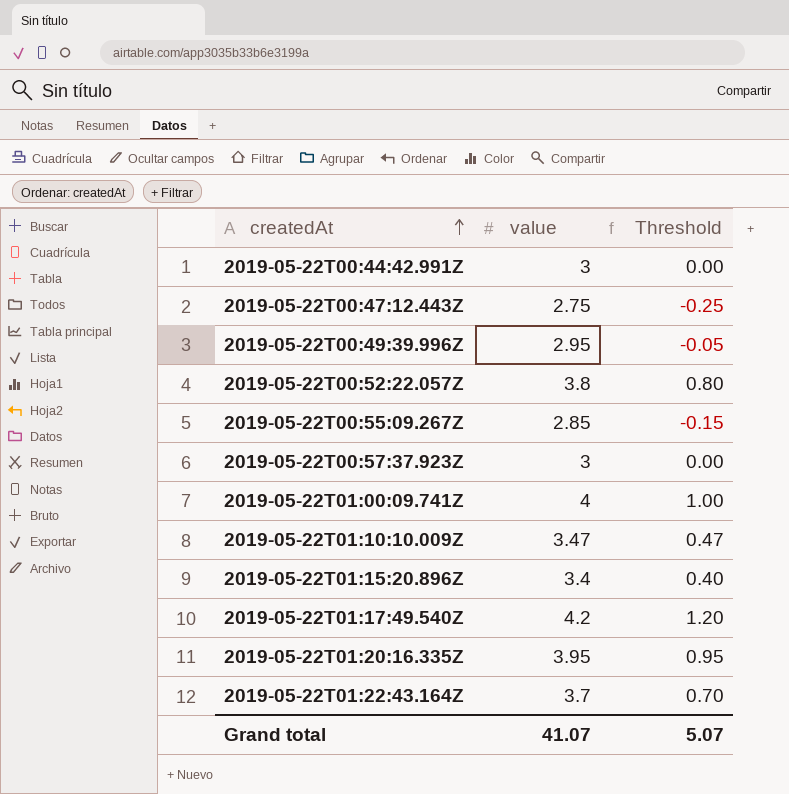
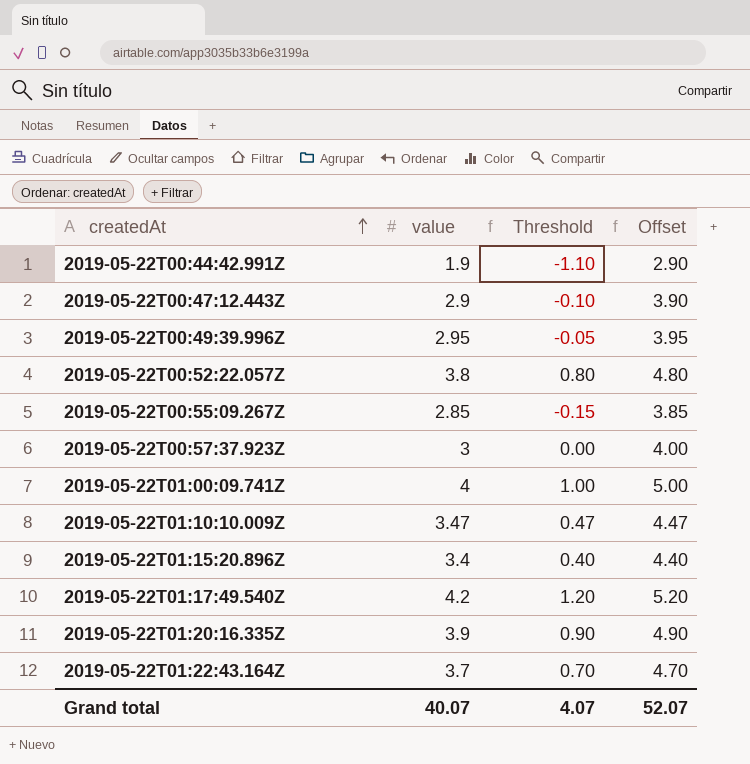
column Offset | formula: none -> [value] + 1
2019-05-22T00:44:42.991Z | value: 3 -> 1.9
2019-05-22T00:44:42.991Z | Threshold: 0.00 -> -1.10
2019-05-22T00:47:12.443Z | value: 2.75 -> 2.9
2019-05-22T00:47:12.443Z | Threshold: -0.25 -> -0.10
2019-05-22T01:20:16.335Z | value: 3.95 -> 3.9
2019-05-22T01:20:16.335Z | Threshold: 0.95 -> 0.90
Grand total | value: 41.07 -> 40.07
Grand total | Threshold: 5.07 -> 4.07

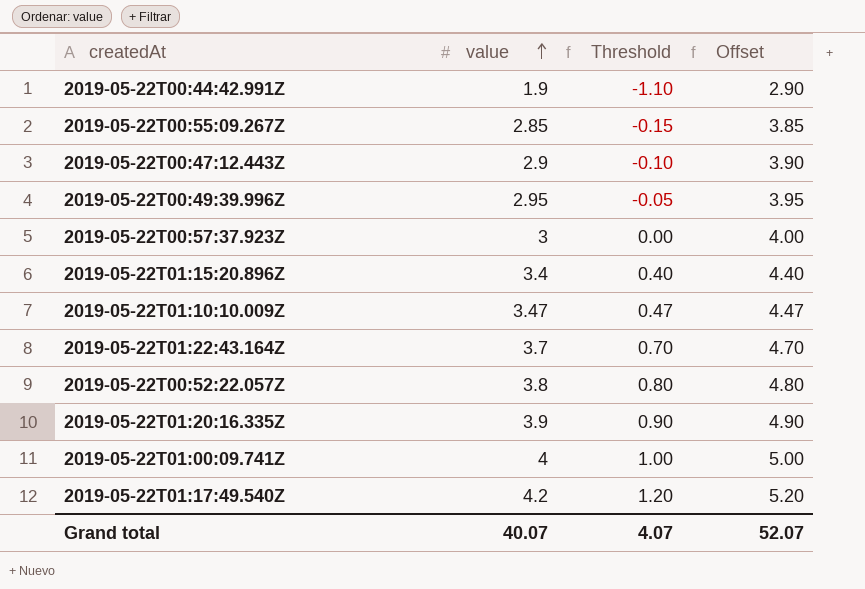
row order: createdAt ascending -> value ascending

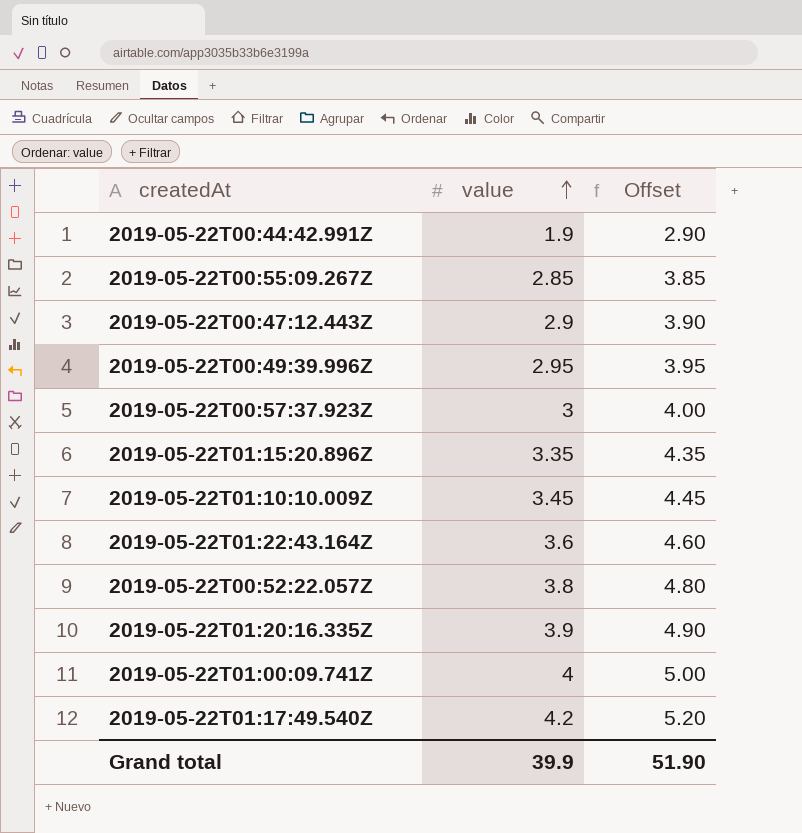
column Threshold | formula: [value] - 3 -> none
2019-05-22T01:15:20.896Z | value: 3.4 -> 3.35
2019-05-22T01:15:20.896Z | Offset: 4.40 -> 4.35
2019-05-22T01:10:10.009Z | value: 3.47 -> 3.45
2019-05-22T01:10:10.009Z | Offset: 4.47 -> 4.45
2019-05-22T01:22:43.164Z | value: 3.7 -> 3.6
2019-05-22T01:22:43.164Z | Offset: 4.70 -> 4.60
Grand total | value: 40.07 -> 39.9
Grand total | Offset: 52.07 -> 51.90

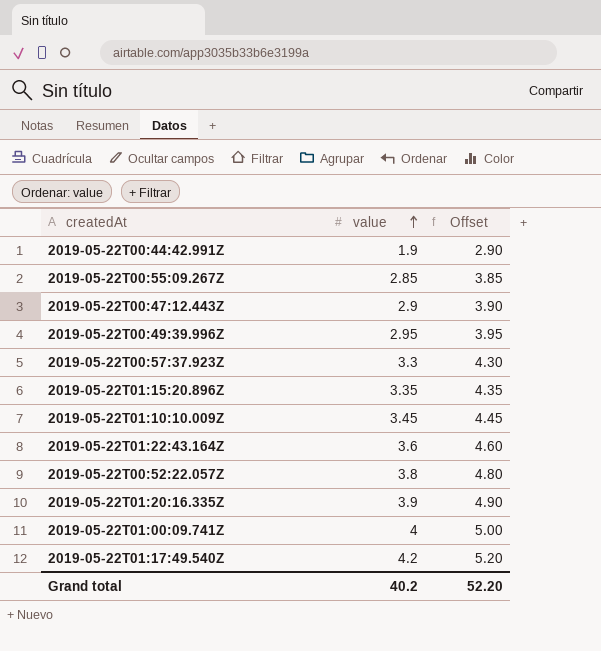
2019-05-22T00:57:37.923Z | value: 3 -> 3.3
2019-05-22T00:57:37.923Z | Offset: 4.00 -> 4.30
Grand total | value: 39.9 -> 40.2
Grand total | Offset: 51.90 -> 52.20

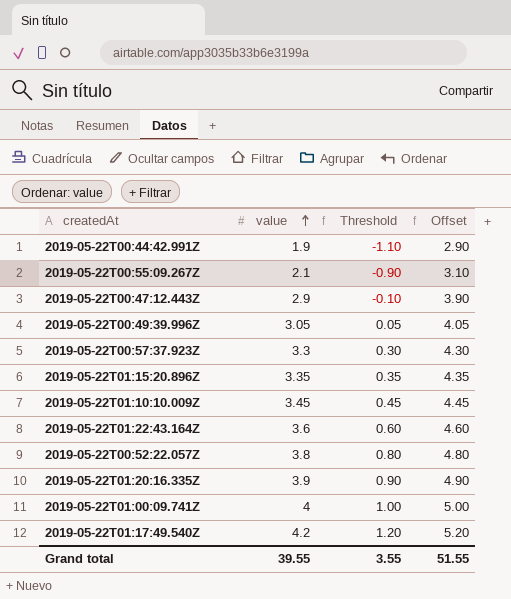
column Threshold | formula: none -> [value] - 3
2019-05-22T00:55:09.267Z | value: 2.85 -> 2.1
2019-05-22T00:55:09.267Z | Offset: 3.85 -> 3.10
2019-05-22T00:49:39.996Z | value: 2.95 -> 3.05
2019-05-22T00:49:39.996Z | Offset: 3.95 -> 4.05
Grand total | value: 40.2 -> 39.55
Grand total | Offset: 52.20 -> 51.55

